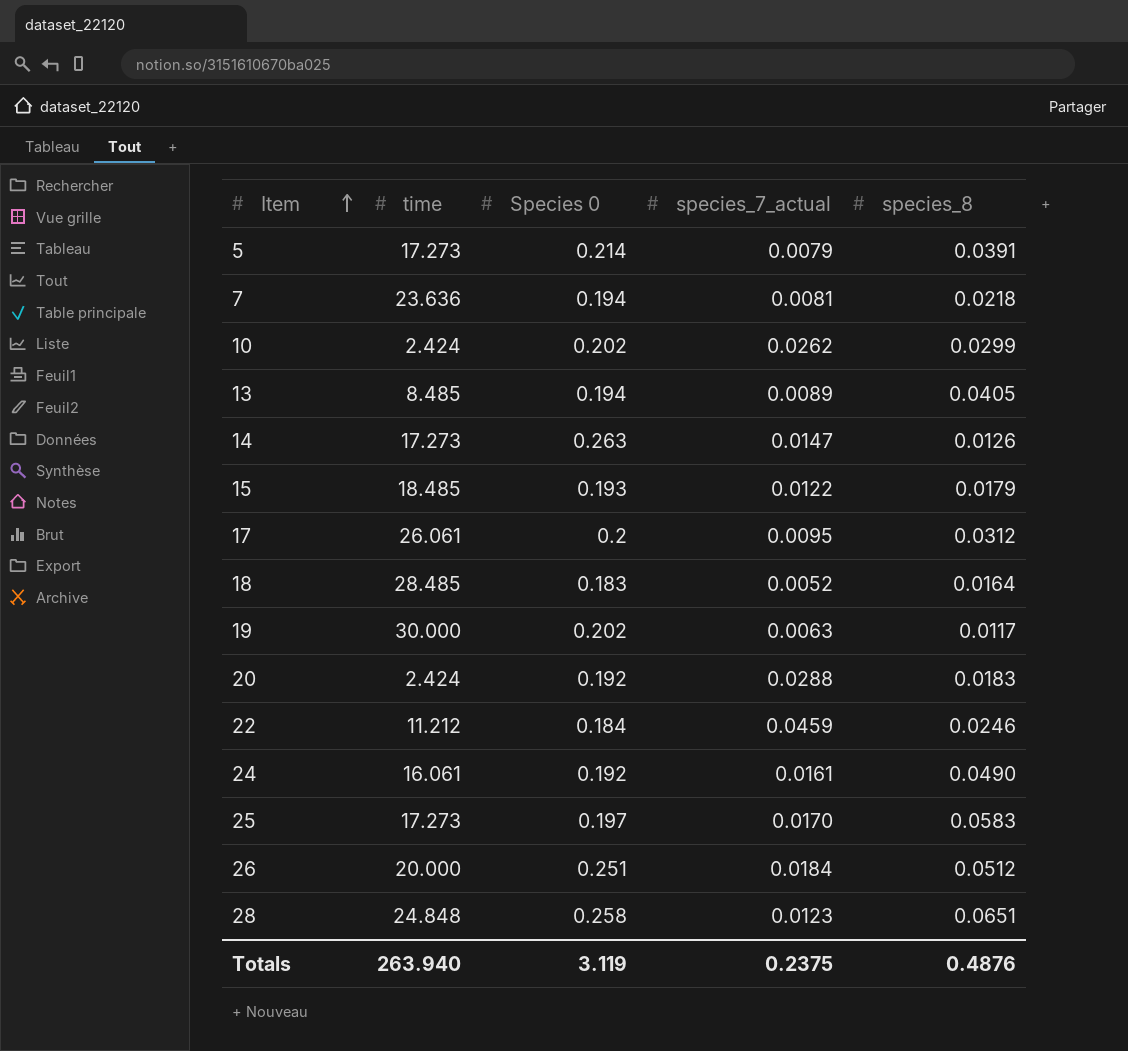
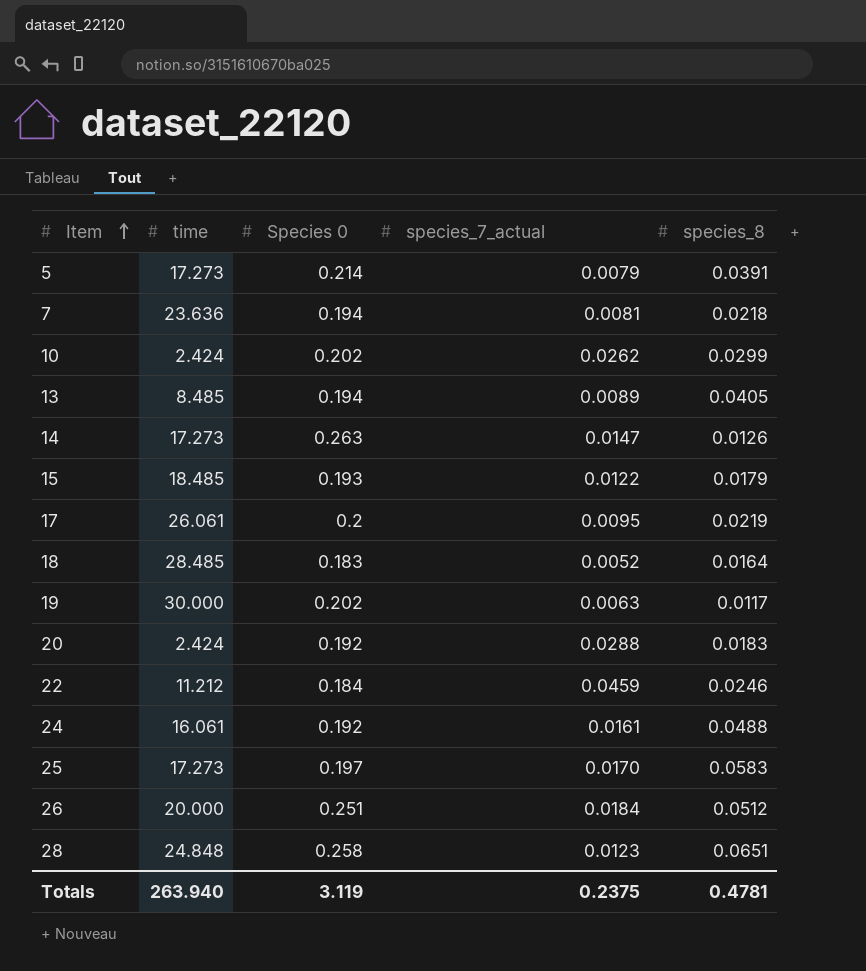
17 | species_8: 0.0312 -> 0.0219
24 | species_8: 0.0490 -> 0.0488
Totals | species_8: 0.4876 -> 0.4781

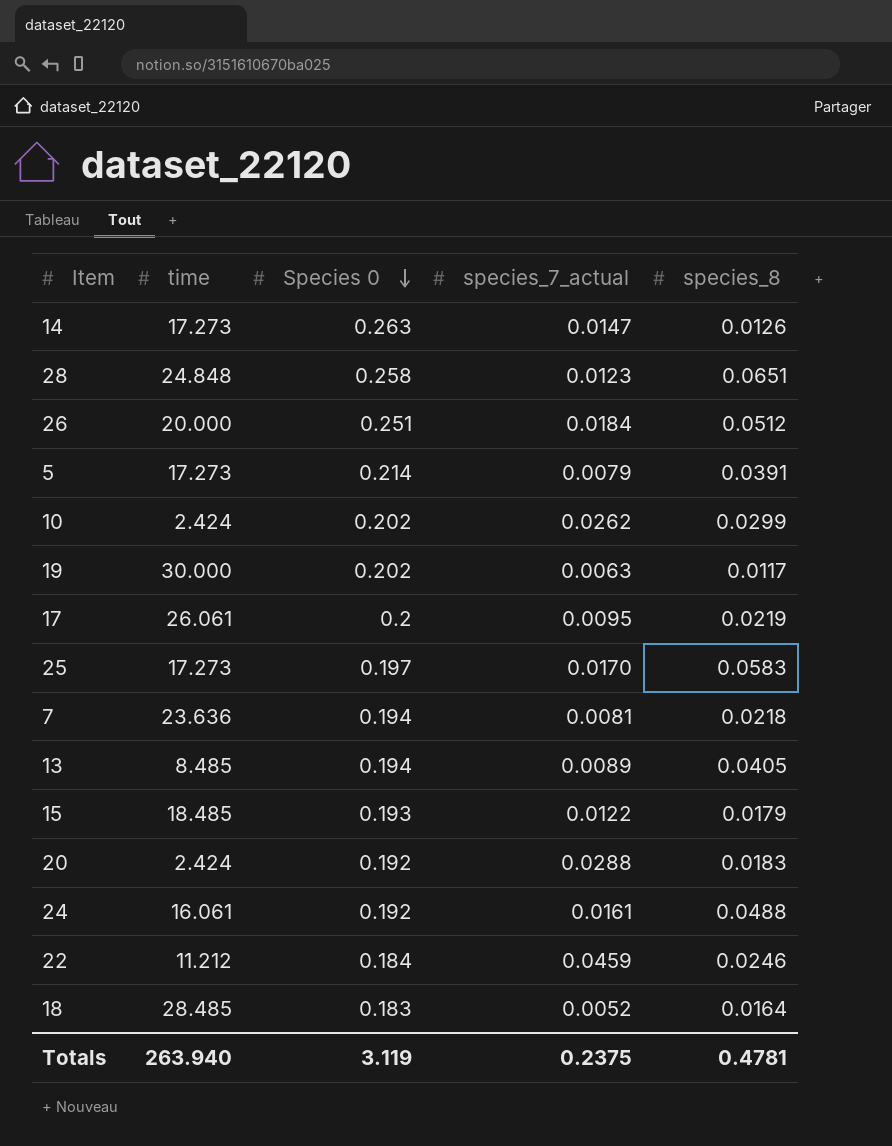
row order: Item ascending -> Species 0 descending

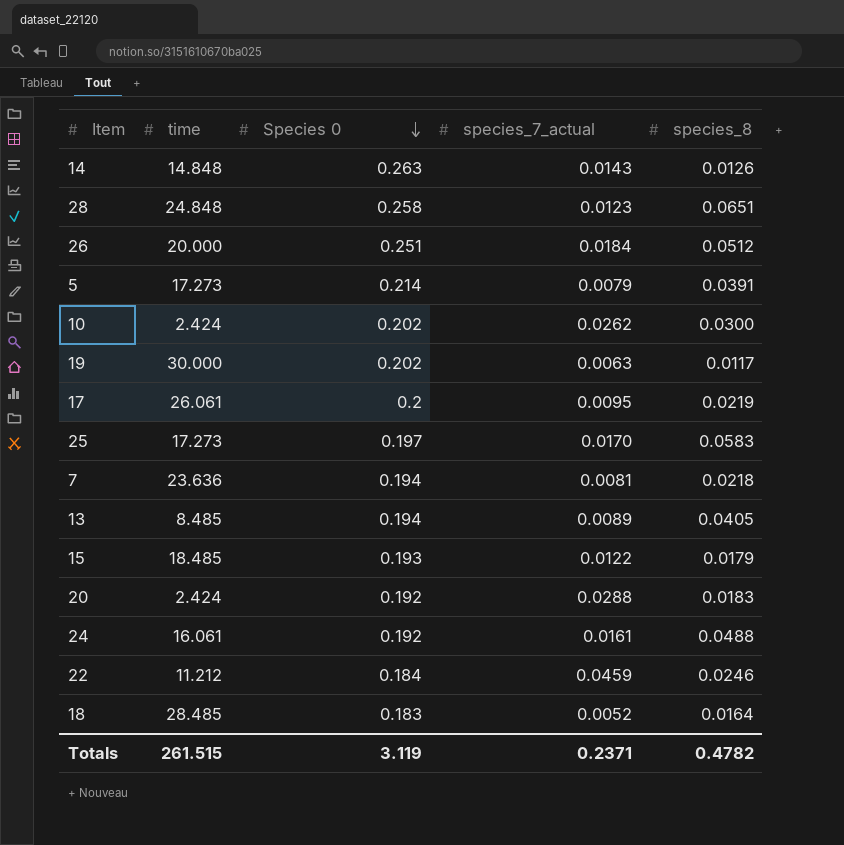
14 | time: 17.273 -> 14.848
14 | species_7_actual: 0.0147 -> 0.0143
10 | species_8: 0.0299 -> 0.0300
Totals | time: 263.940 -> 261.515
Totals | species_7_actual: 0.2375 -> 0.2371
Totals | species_8: 0.4781 -> 0.4782

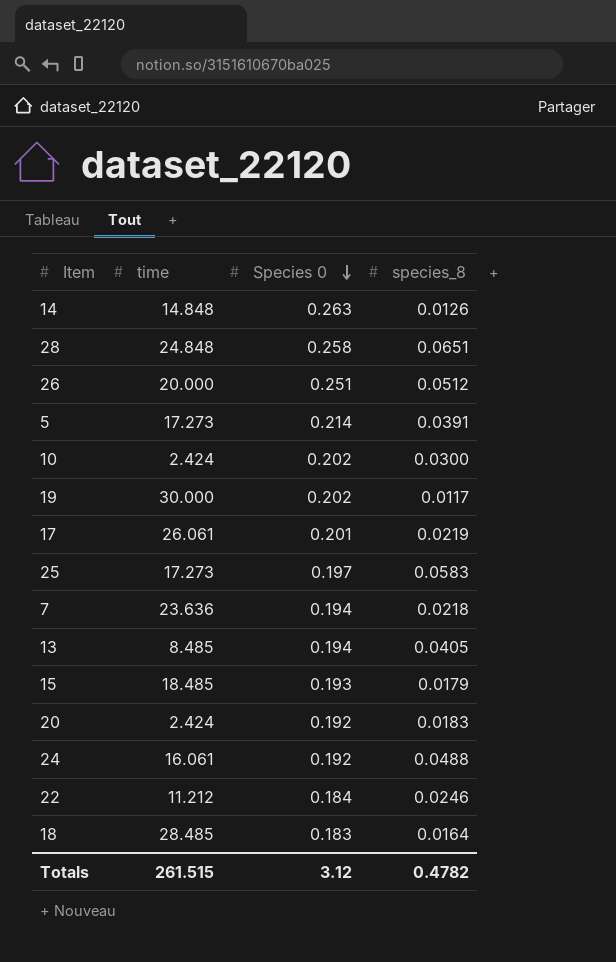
column species_7_actual | position: 4 -> none
17 | Species 0: 0.2 -> 0.201
Totals | Species 0: 3.119 -> 3.12

